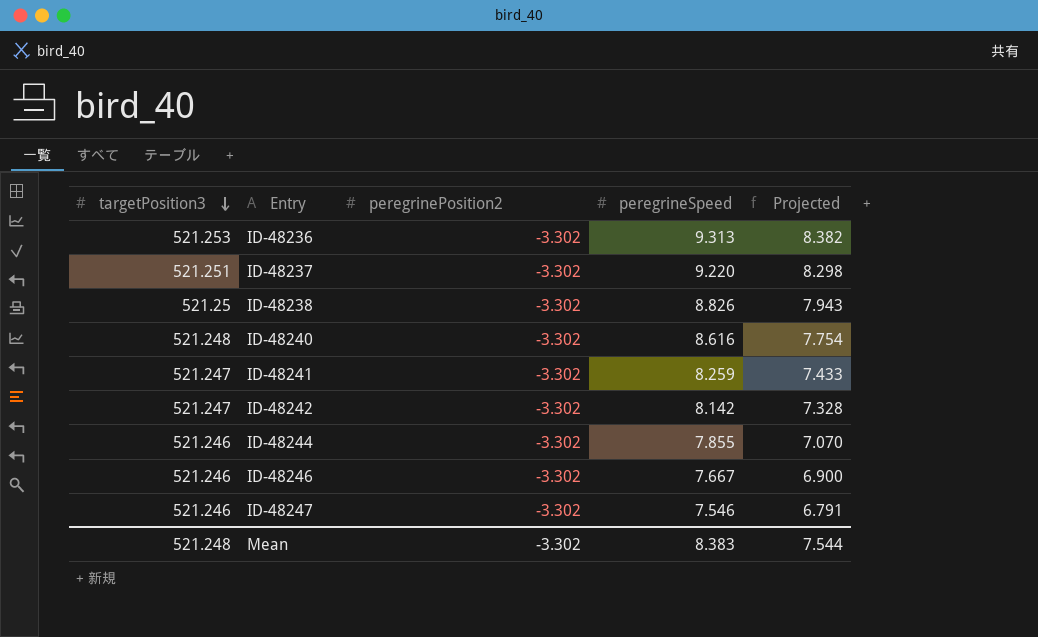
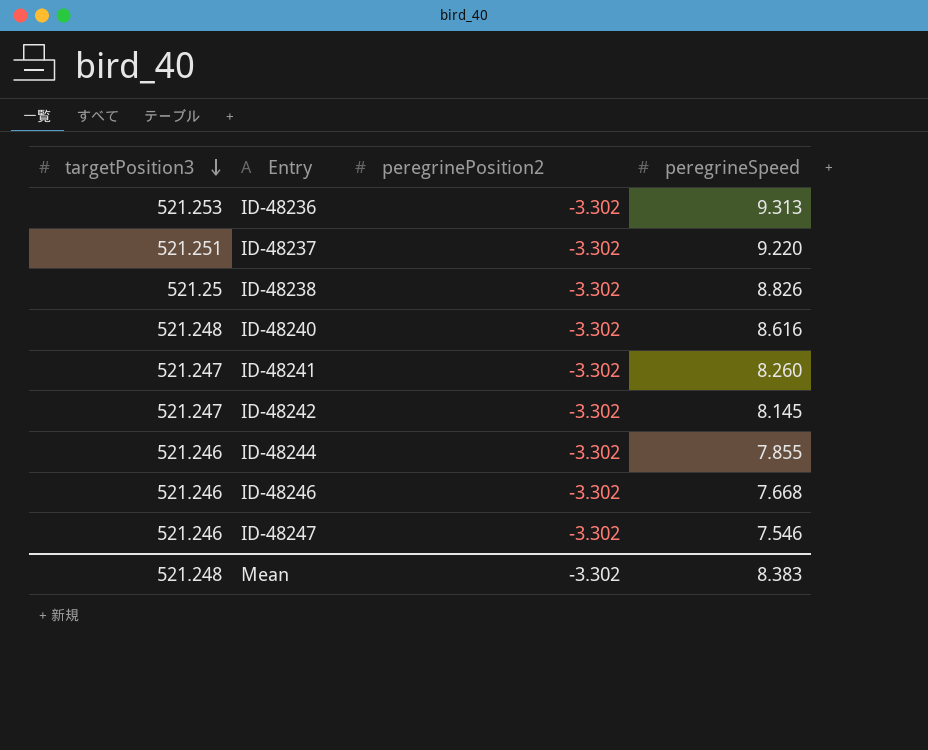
column Projected | formula: [peregrineSpeed] * 0.9 -> none
ID-48241 | peregrineSpeed: 8.259 -> 8.260
ID-48242 | peregrineSpeed: 8.142 -> 8.145
ID-48246 | peregrineSpeed: 7.667 -> 7.668

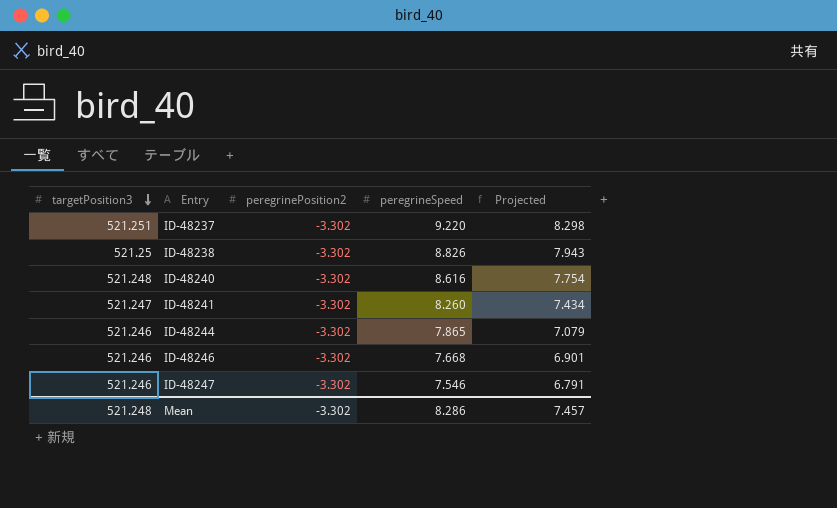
column Projected | formula: none -> [peregrineSpeed] * 0.9
row ID-48236: 521.253 | -3.302 | 9.313 -> none
row ID-48242: 521.247 | -3.302 | 8.145 -> none
ID-48244 | peregrineSpeed: 7.855 -> 7.865
Mean | peregrineSpeed: 8.383 -> 8.286

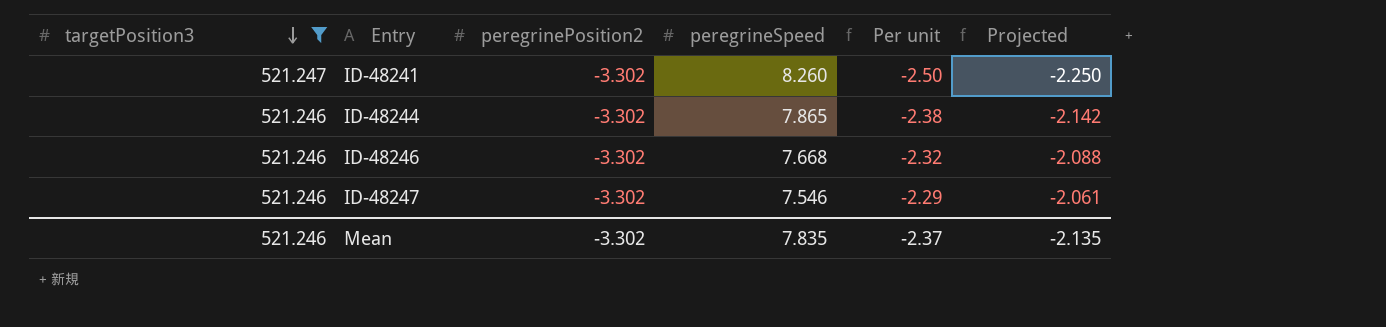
filter: none -> targetPosition3 <= 521.247
column Per unit | formula: none -> [peregrineSpeed] / [peregrinePosition2]
column Projected | formula: [peregrineSpeed] * 0.9 -> [Per unit] * 0.9
Mean | targetPosition3: 521.248 -> 521.246
Mean | peregrineSpeed: 8.286 -> 7.835
Mean | Projected: 7.457 -> -2.135

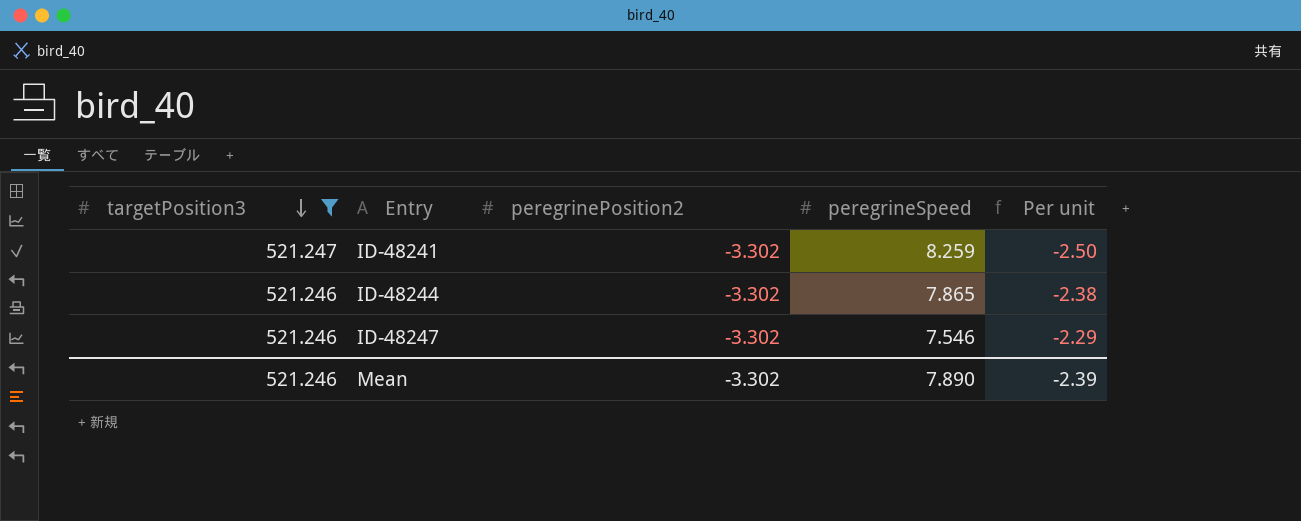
column Projected | formula: [Per unit] * 0.9 -> none
row ID-48246: 521.246 | -3.302 | 7.668 | -2.32 | -2.088 -> none
ID-48241 | peregrineSpeed: 8.260 -> 8.259
Mean | peregrineSpeed: 7.835 -> 7.890
Mean | Per unit: -2.37 -> -2.39

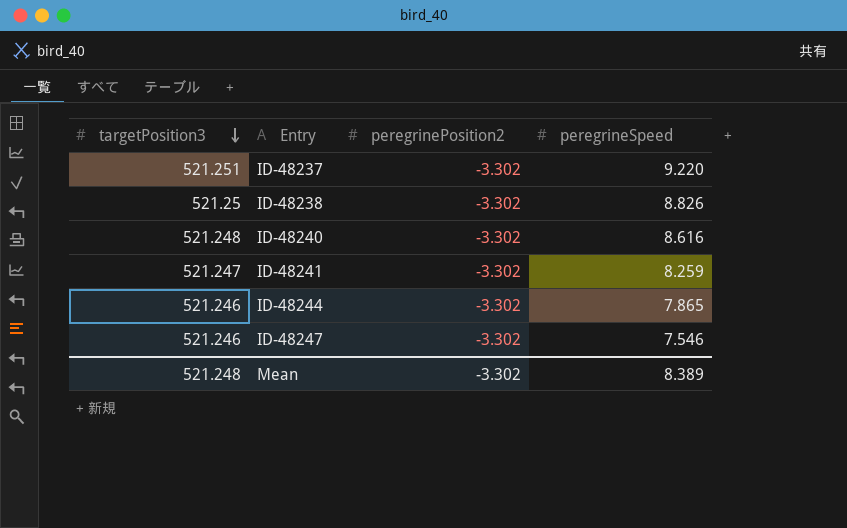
filter: targetPosition3 <= 521.247 -> none
column Per unit | formula: [peregrineSpeed] / [peregrinePosition2] -> none
Mean | targetPosition3: 521.246 -> 521.248
Mean | peregrineSpeed: 7.890 -> 8.389

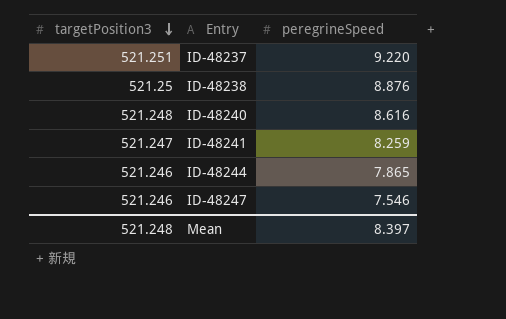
column peregrinePosition2 | position: 3 -> none
ID-48238 | peregrineSpeed: 8.826 -> 8.876
Mean | peregrineSpeed: 8.389 -> 8.397

